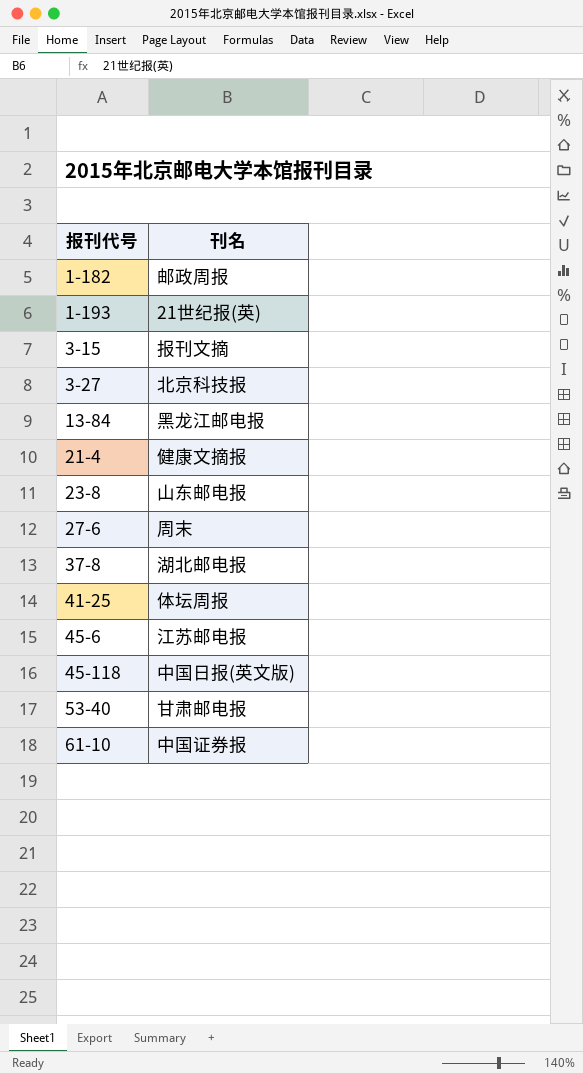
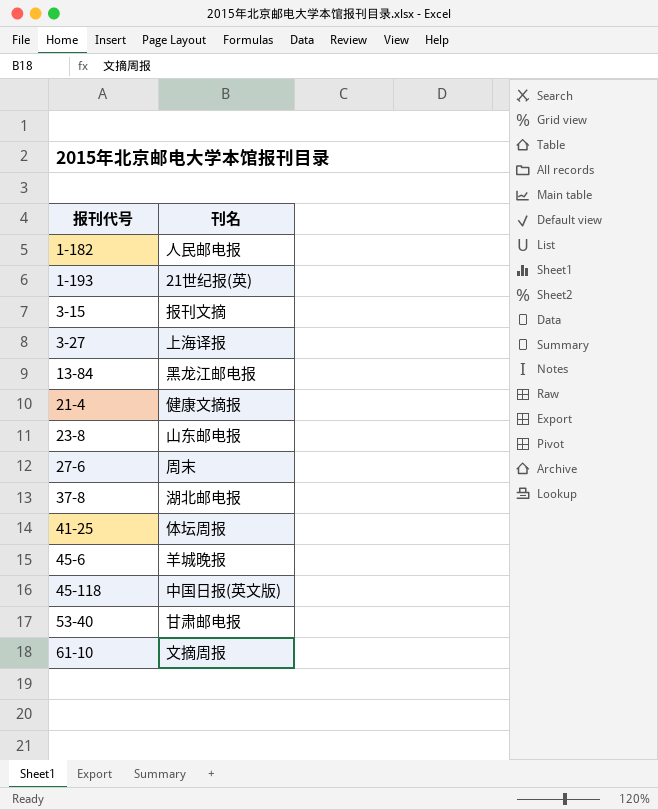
1-182 | 刊名: 邮政周报 -> 人民邮电报
3-27 | 刊名: 北京科技报 -> 上海译报
45-6 | 刊名: 江苏邮电报 -> 羊城晚报
61-10 | 刊名: 中国证券报 -> 文摘周报

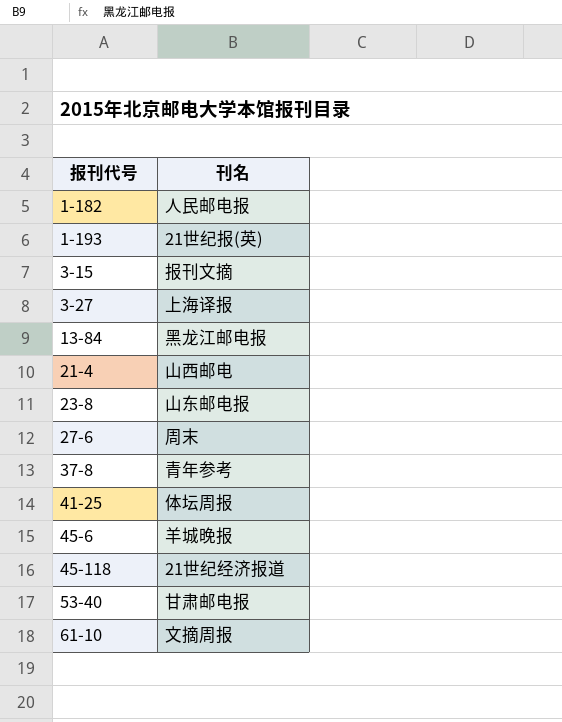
21-4 | 刊名: 健康文摘报 -> 山西邮电
37-8 | 刊名: 湖北邮电报 -> 青年参考
45-118 | 刊名: 中国日报(英文版) -> 21世纪经济报道

